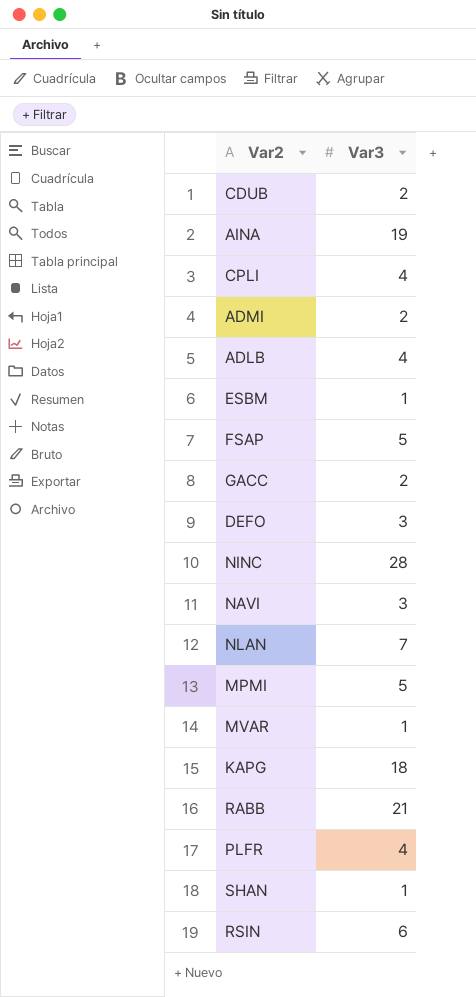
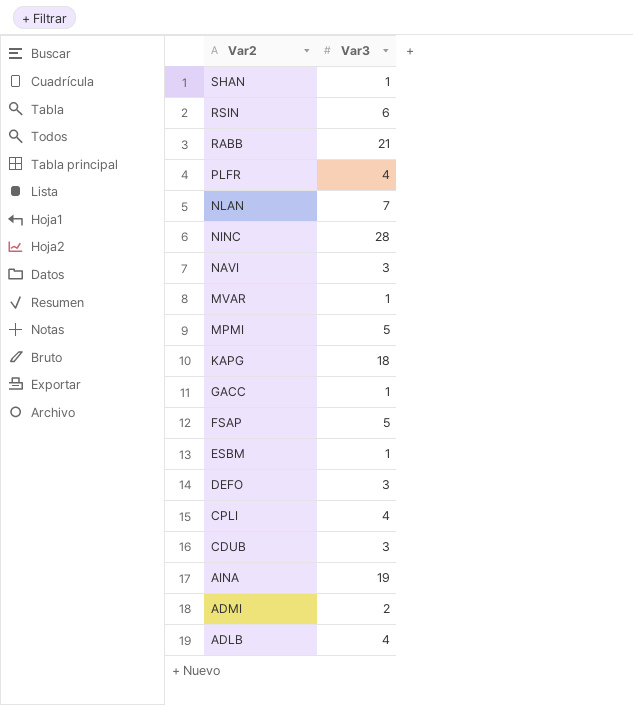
row order: none -> Var2 descending
GACC | Var3: 2 -> 1
CDUB | Var3: 2 -> 3

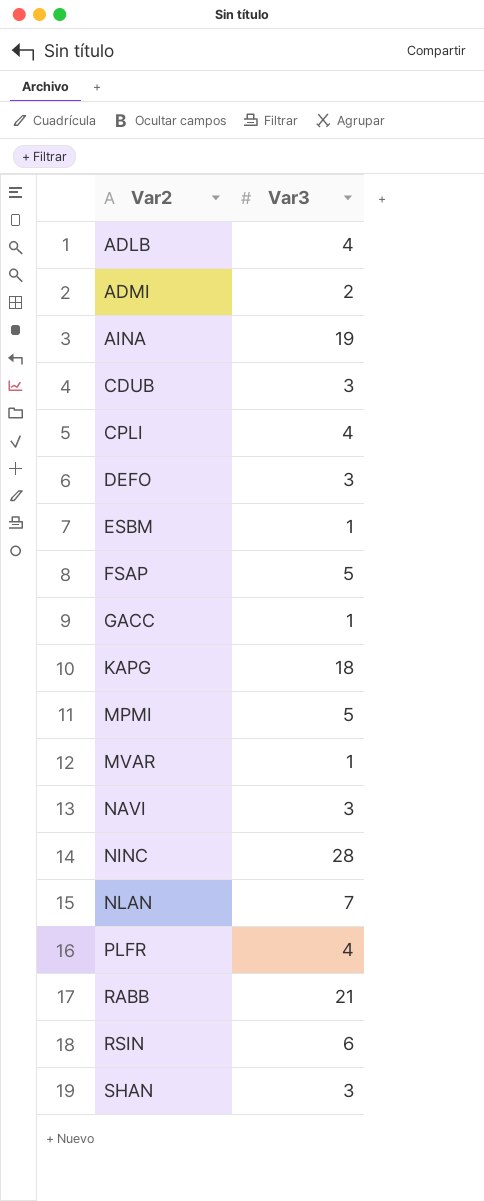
row order: Var2 descending -> Var2 ascending
SHAN | Var3: 1 -> 3

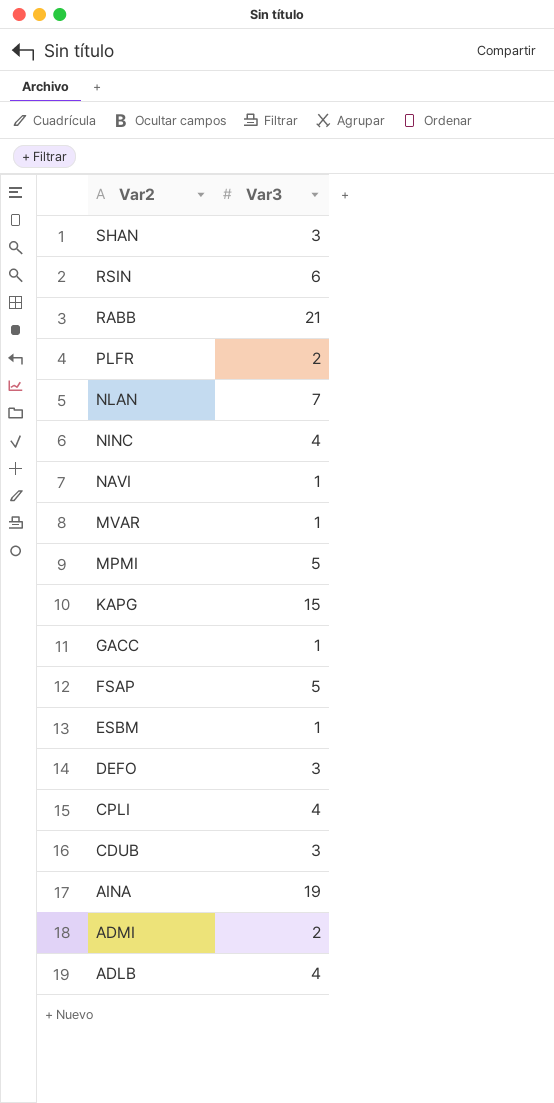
row order: Var2 ascending -> Var2 descending
PLFR | Var3: 4 -> 2
NINC | Var3: 28 -> 4
NAVI | Var3: 3 -> 1
KAPG | Var3: 18 -> 15

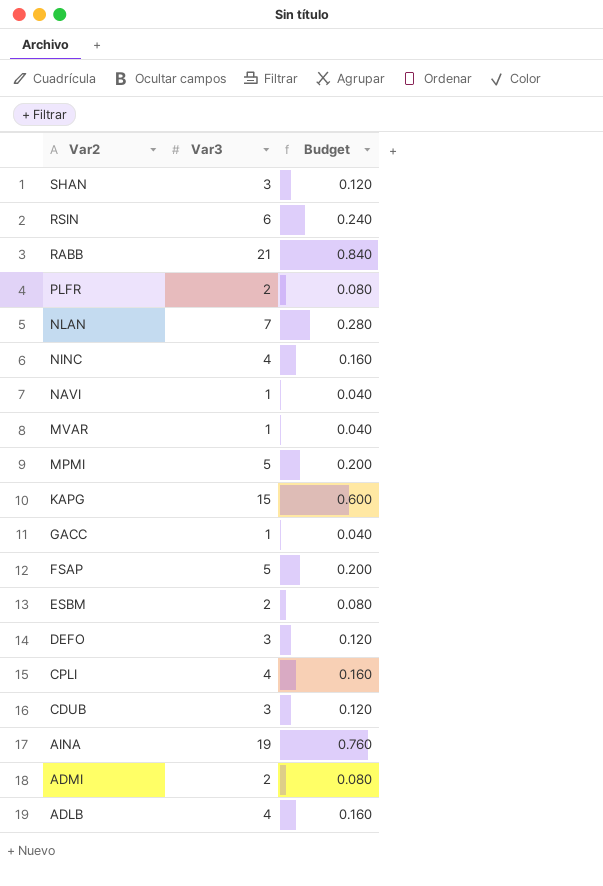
column Budget | formula: none -> [Var3] * 0.04
ESBM | Var3: 1 -> 2

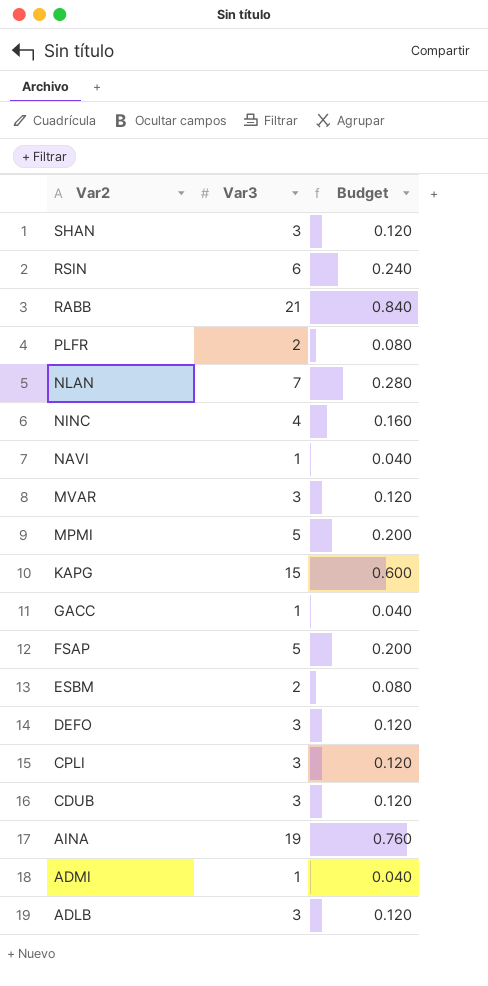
MVAR | Var3: 1 -> 3
MVAR | Budget: 0.040 -> 0.120
CPLI | Var3: 4 -> 3
CPLI | Budget: 0.160 -> 0.120
ADMI | Var3: 2 -> 1
ADMI | Budget: 0.080 -> 0.040
ADLB | Var3: 4 -> 3
ADLB | Budget: 0.160 -> 0.120

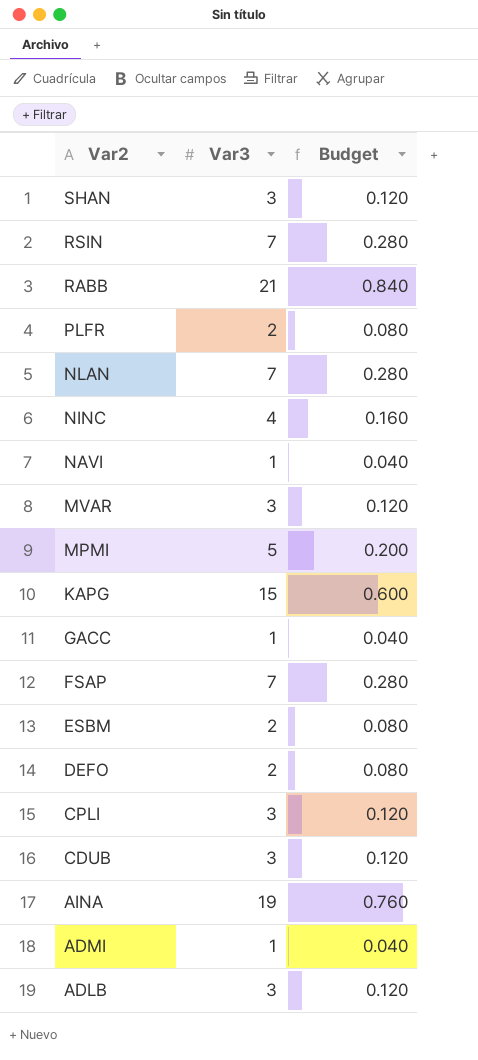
RSIN | Var3: 6 -> 7
RSIN | Budget: 0.240 -> 0.280
FSAP | Var3: 5 -> 7
FSAP | Budget: 0.200 -> 0.280
DEFO | Var3: 3 -> 2
DEFO | Budget: 0.120 -> 0.080

